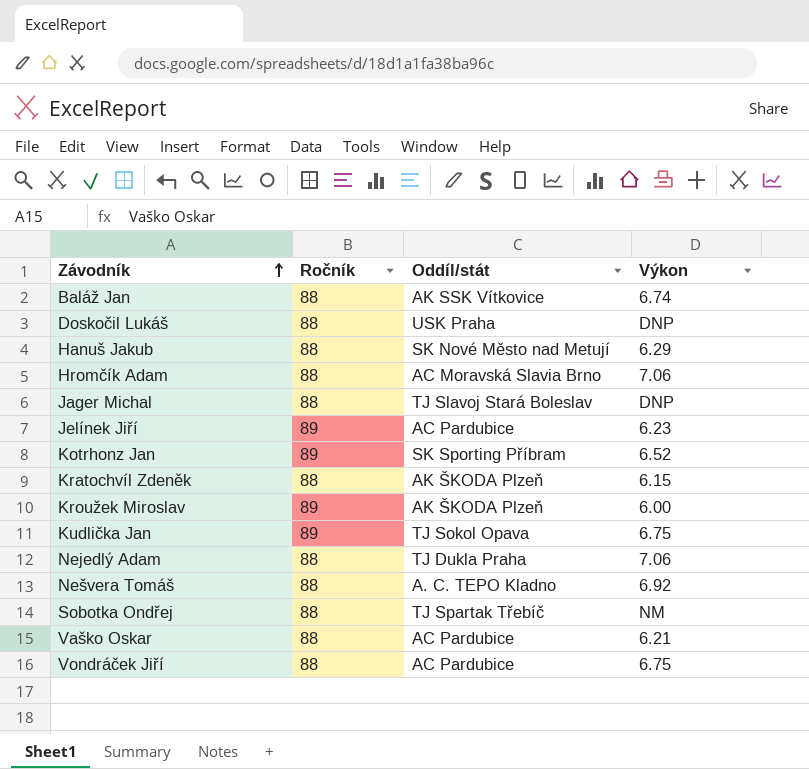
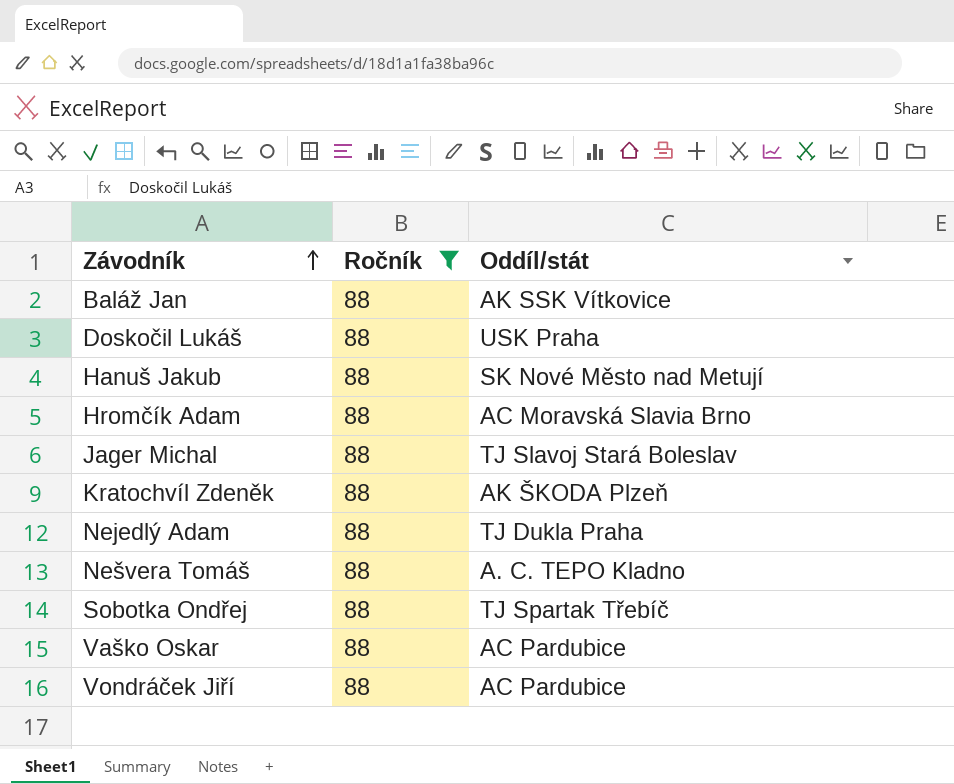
filter: none -> Ročník = 88
column Výkon | position: 4 -> none

